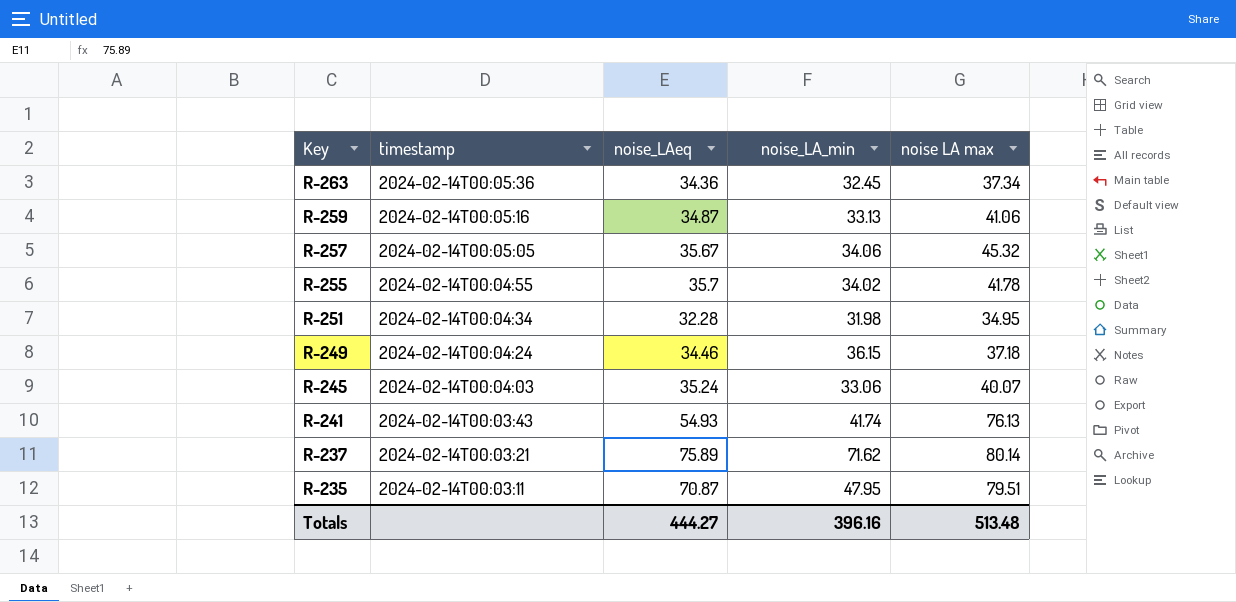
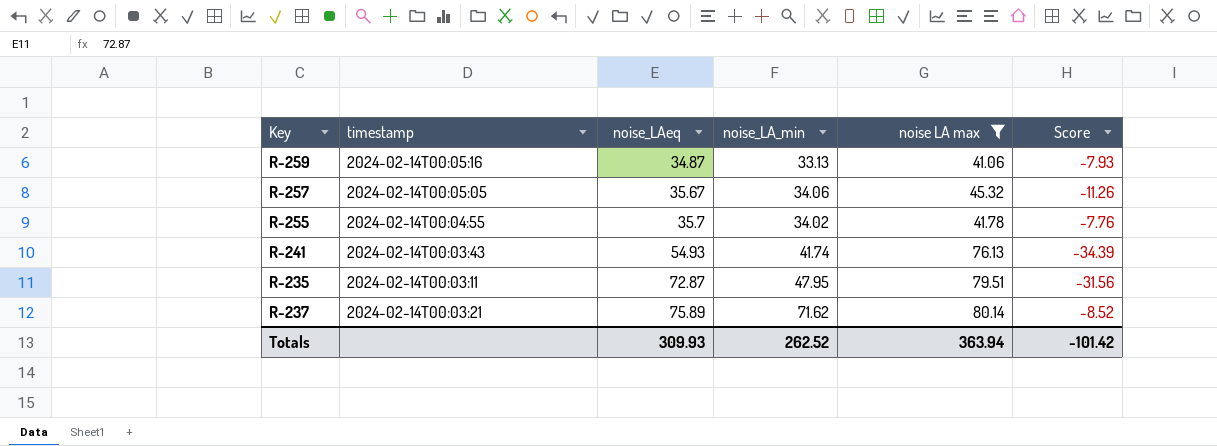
filter: none -> noise LA max >= 41.06
row order: Key descending -> noise_LAeq ascending
column Score | formula: none -> [noise_LA_min] - [noise LA max]
R-235 | noise_LAeq: 70.87 -> 72.87
Totals | noise_LAeq: 444.27 -> 309.93
Totals | noise_LA_min: 396.16 -> 262.52
Totals | noise LA max: 513.48 -> 363.94

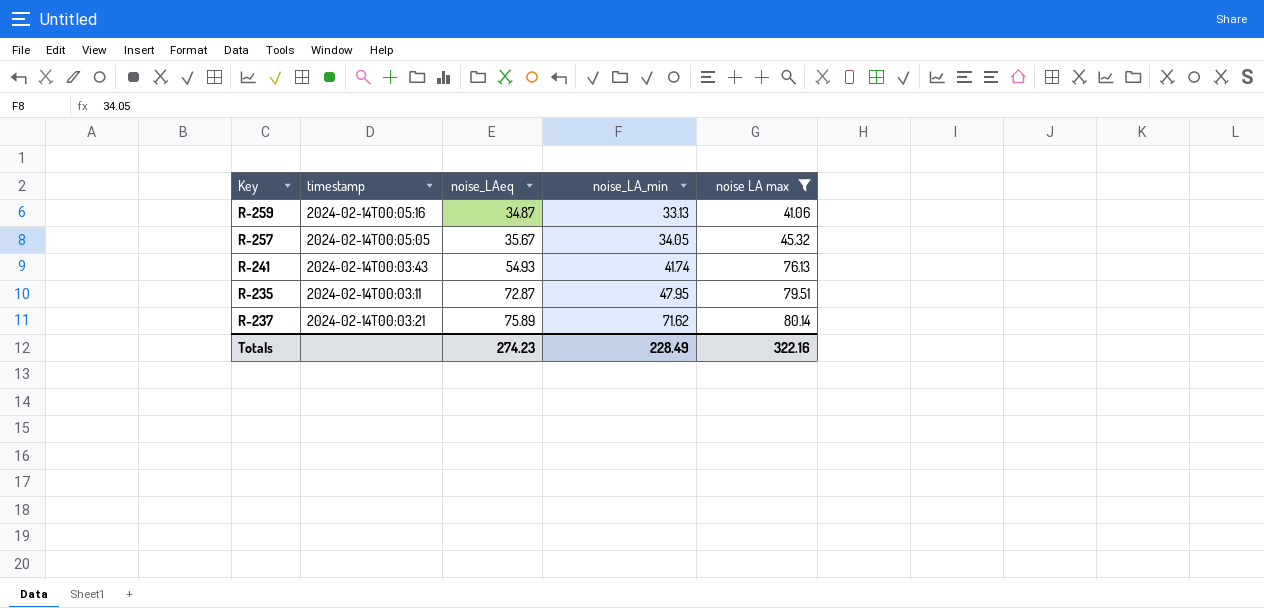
column Score | formula: [noise_LA_min] - [noise LA max] -> none
row R-255: 2024-02-14T00:04:55 | 35.7 | 34.02 | 41.78 | -7.76 -> none
R-257 | noise_LA_min: 34.06 -> 34.05
Totals | noise_LAeq: 309.93 -> 274.23
Totals | noise_LA_min: 262.52 -> 228.49
Totals | noise LA max: 363.94 -> 322.16

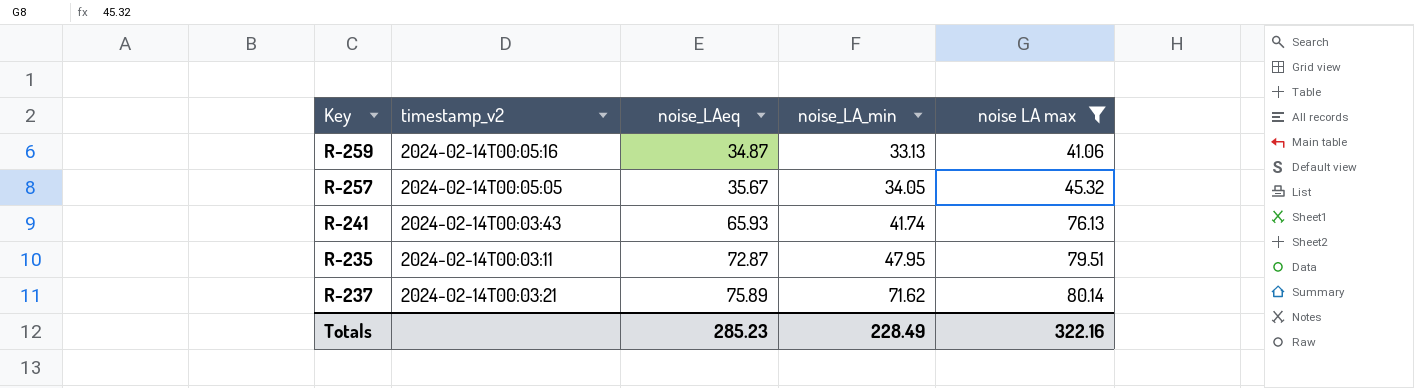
column name: timestamp -> timestamp_v2
R-241 | noise_LAeq: 54.93 -> 65.93
Totals | noise_LAeq: 274.23 -> 285.23

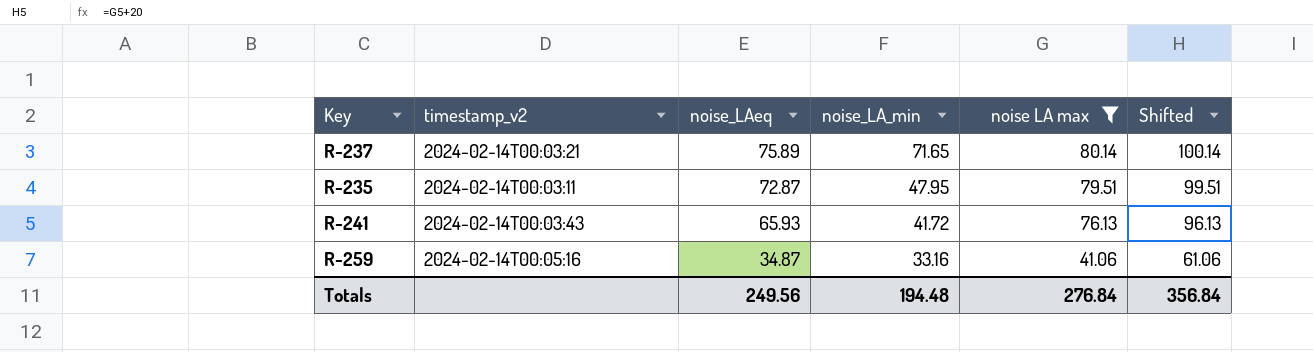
row order: noise_LAeq ascending -> noise_LAeq descending
column Shifted | formula: none -> [noise LA max] + 20
row R-257: 2024-02-14T00:05:05 | 35.67 | 34.05 | 45.32 -> none
R-237 | noise_LA_min: 71.62 -> 71.65
R-241 | noise_LA_min: 41.74 -> 41.72
R-259 | noise_LA_min: 33.13 -> 33.16
Totals | noise_LAeq: 285.23 -> 249.56
Totals | noise_LA_min: 228.49 -> 194.48
Totals | noise LA max: 322.16 -> 276.84

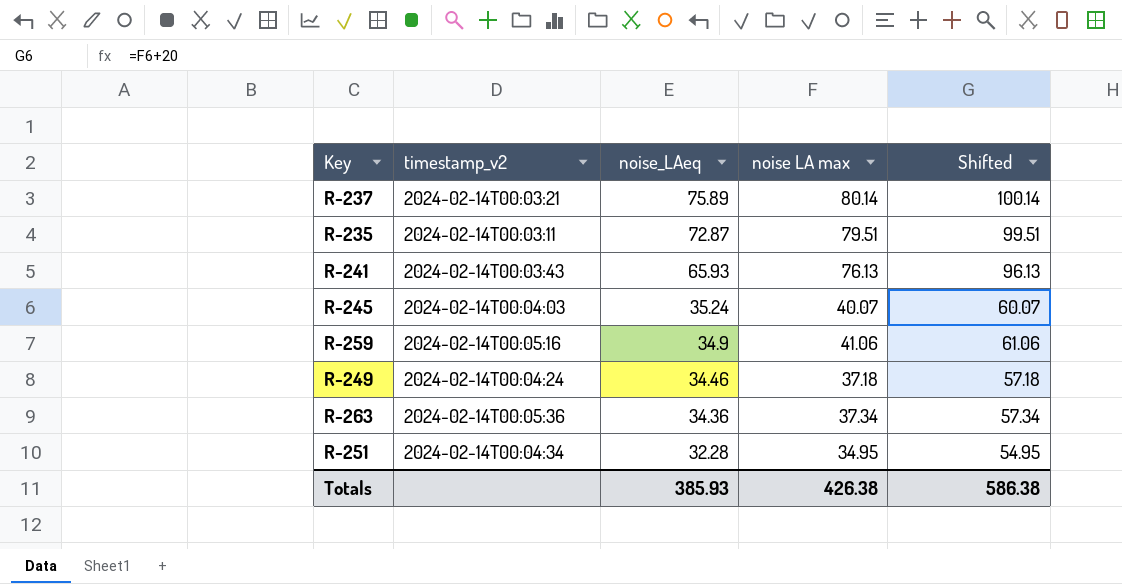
filter: noise LA max >= 41.06 -> none
column noise_LA_min | position: 4 -> none
R-259 | noise_LAeq: 34.87 -> 34.9
Totals | noise_LAeq: 249.56 -> 385.93
Totals | noise LA max: 276.84 -> 426.38
Totals | Shifted: 356.84 -> 586.38

